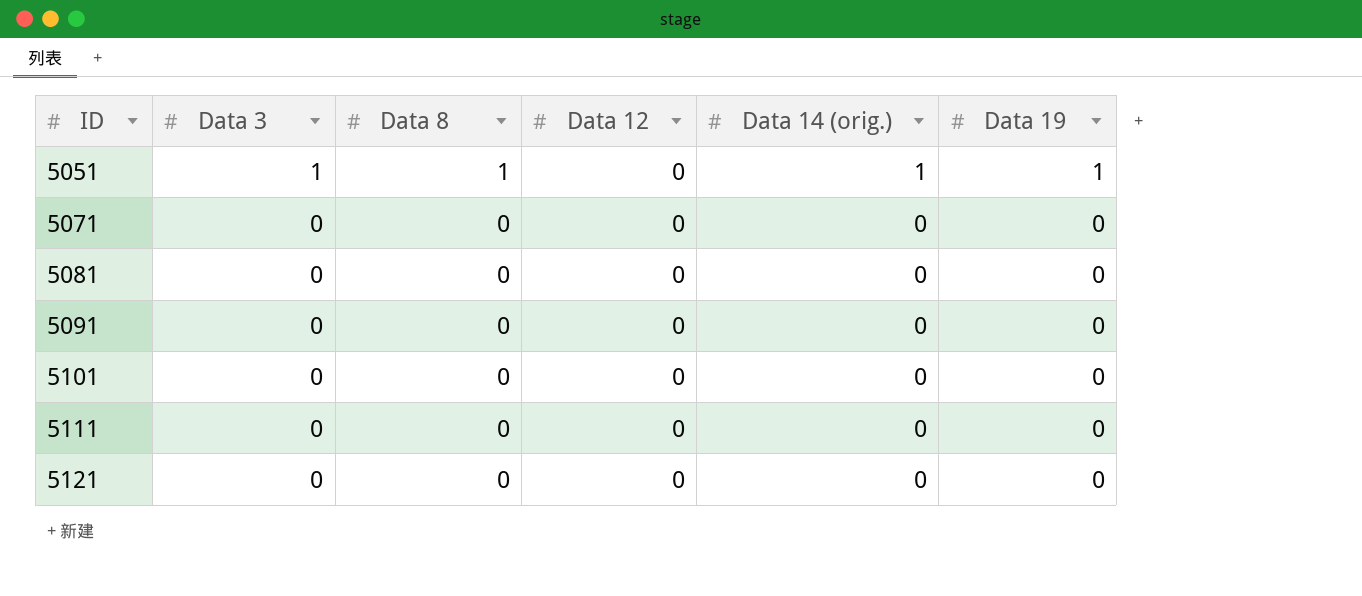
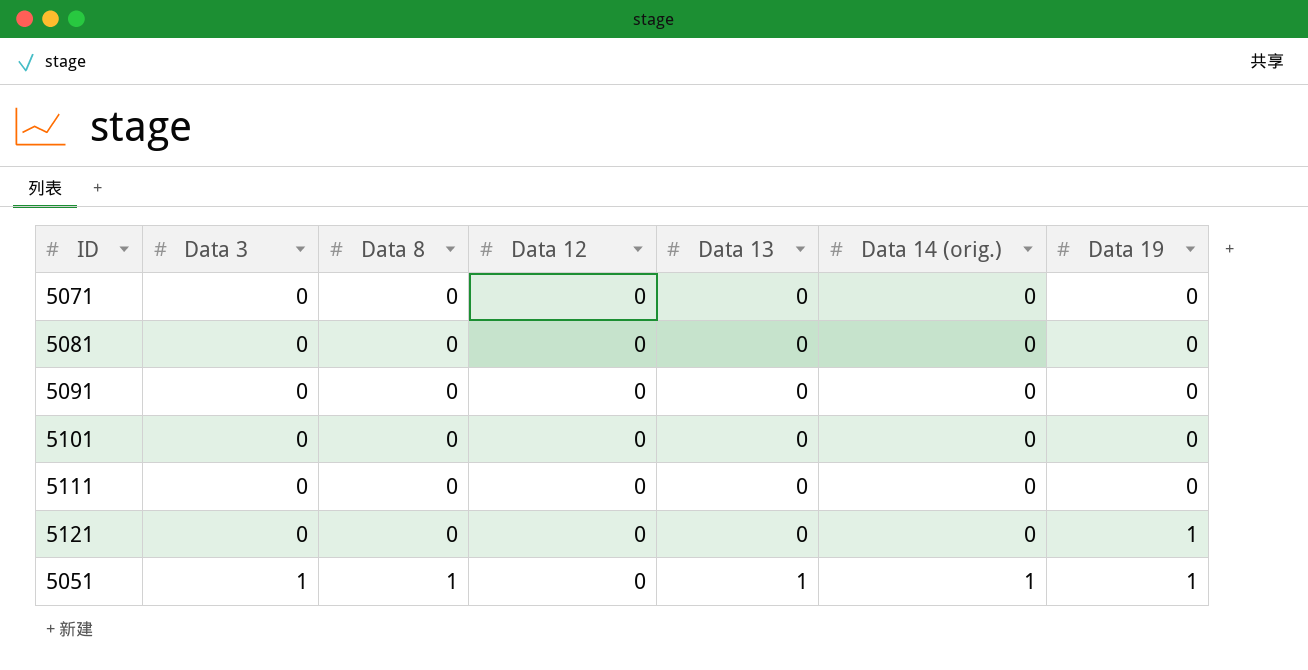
row order: ID ascending -> Data 3 ascending
column Data 13 | position: none -> 5
5121 | Data 19: 0 -> 1

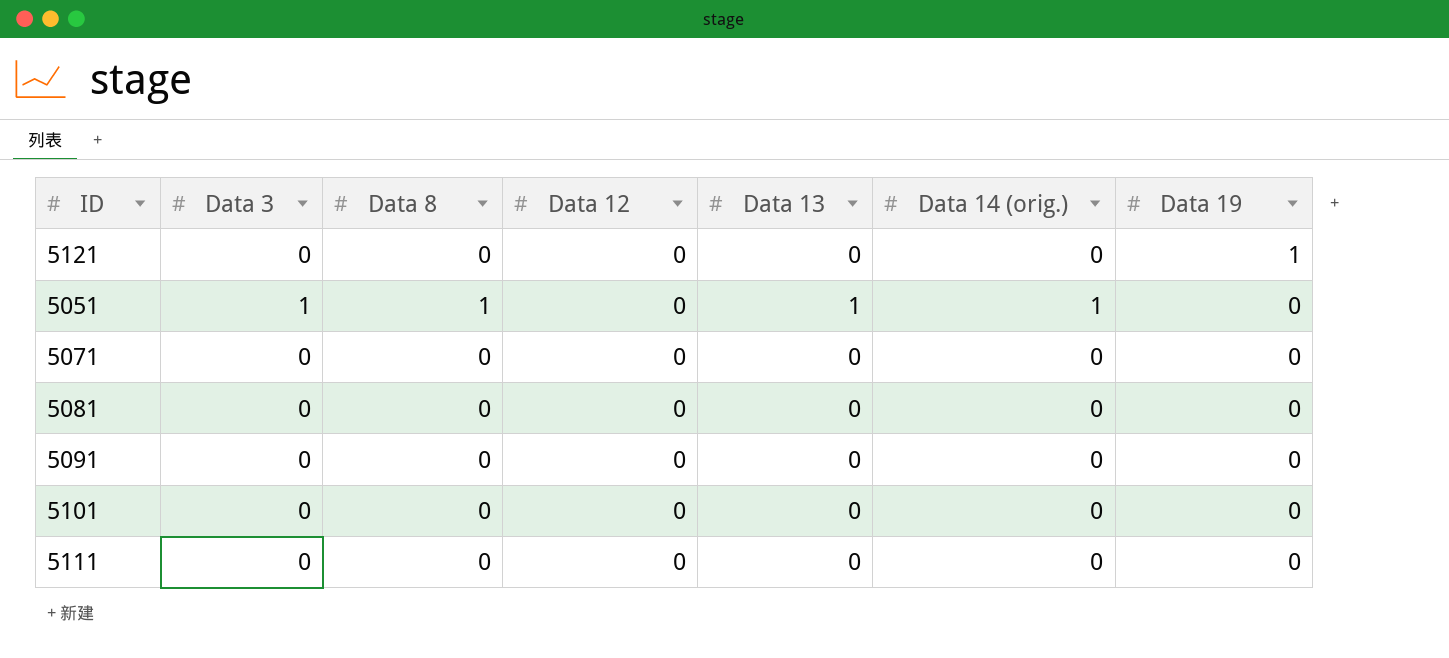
row order: Data 3 ascending -> Data 19 descending
5051 | Data 19: 1 -> 0

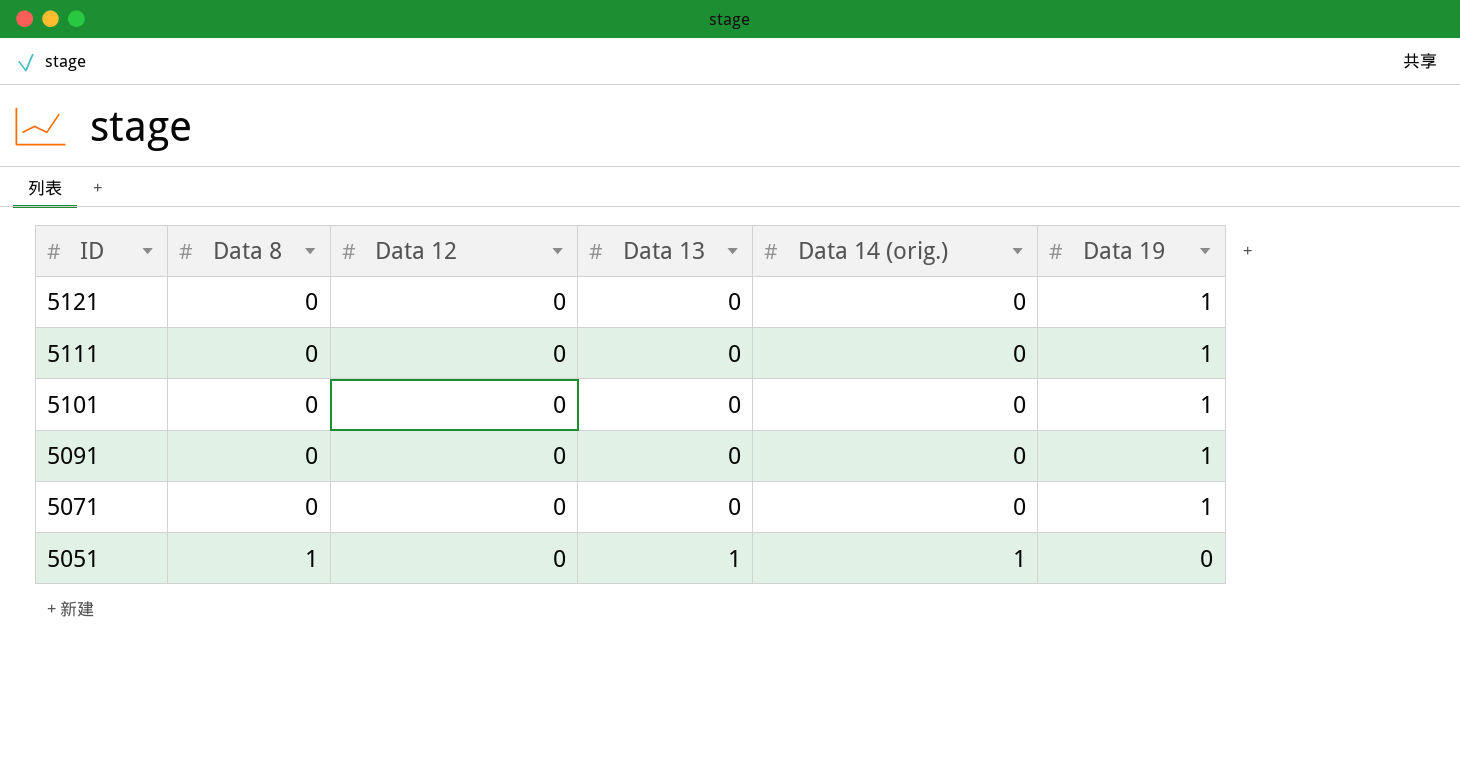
row order: Data 19 descending -> ID descending
column Data 3 | position: 2 -> none
row 5081: 0 | 0 | 0 | 0 | 0 | 0 -> none
5111 | Data 19: 0 -> 1
5101 | Data 19: 0 -> 1
5091 | Data 19: 0 -> 1
5071 | Data 19: 0 -> 1

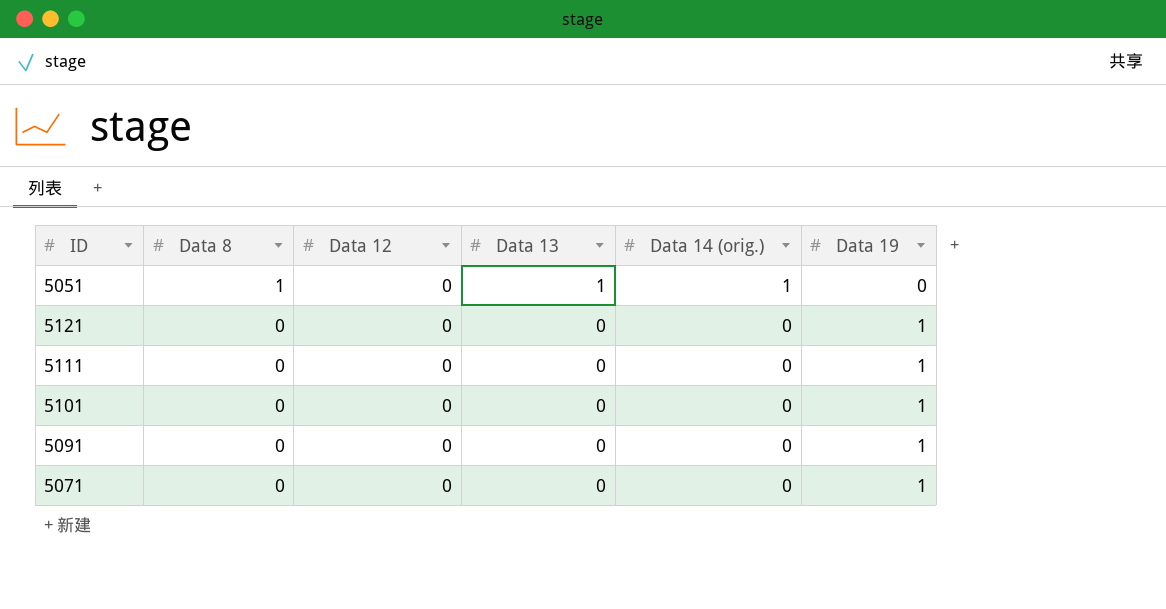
row order: ID descending -> Data 8 descending

